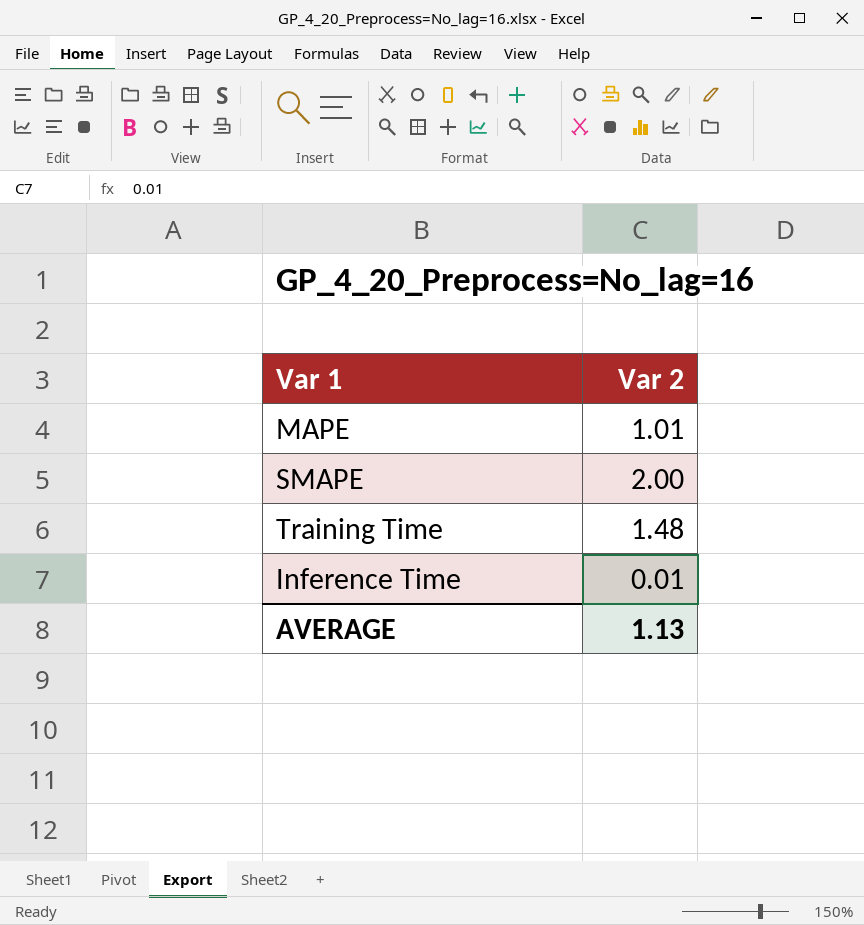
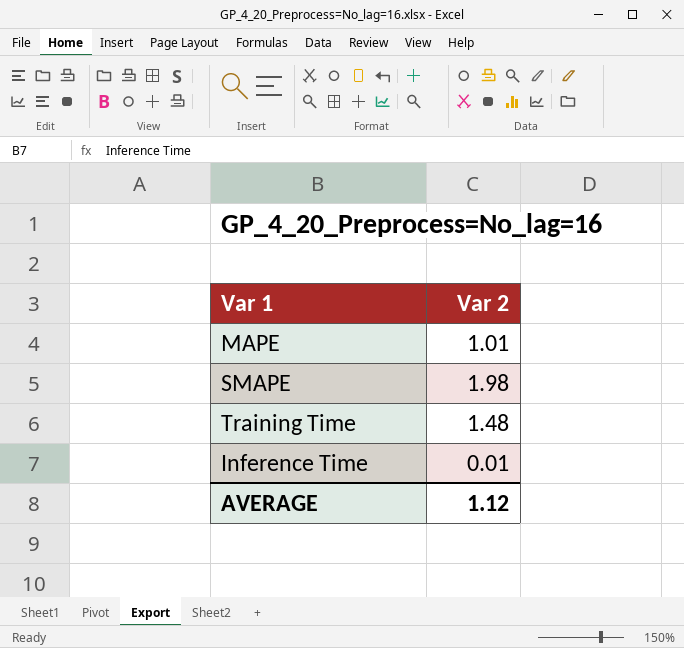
SMAPE | Var 2: 2.00 -> 1.98
AVERAGE | Var 2: 1.13 -> 1.12

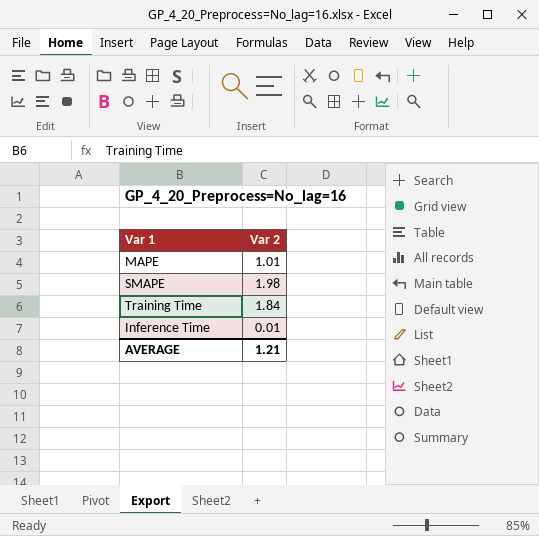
Training Time | Var 2: 1.48 -> 1.84
AVERAGE | Var 2: 1.12 -> 1.21

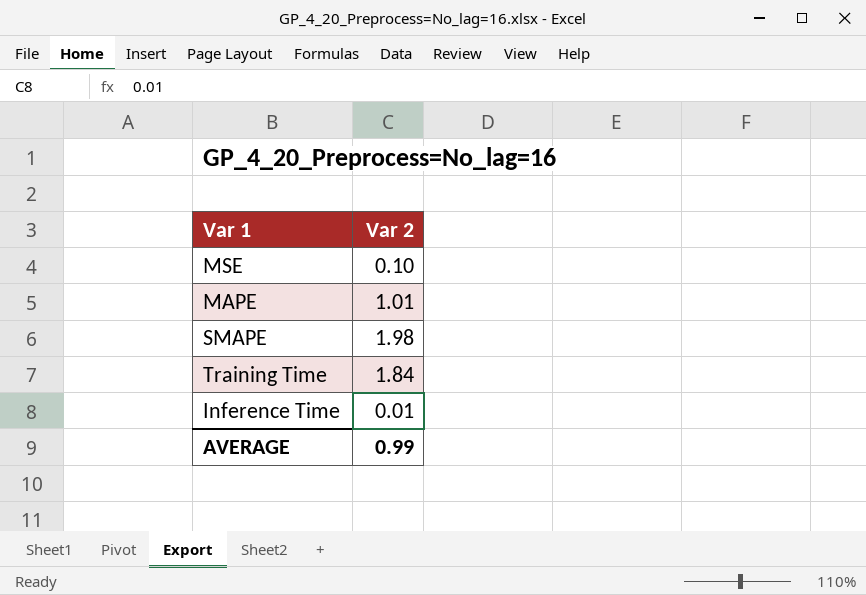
row MSE: none -> 0.10
AVERAGE | Var 2: 1.21 -> 0.99

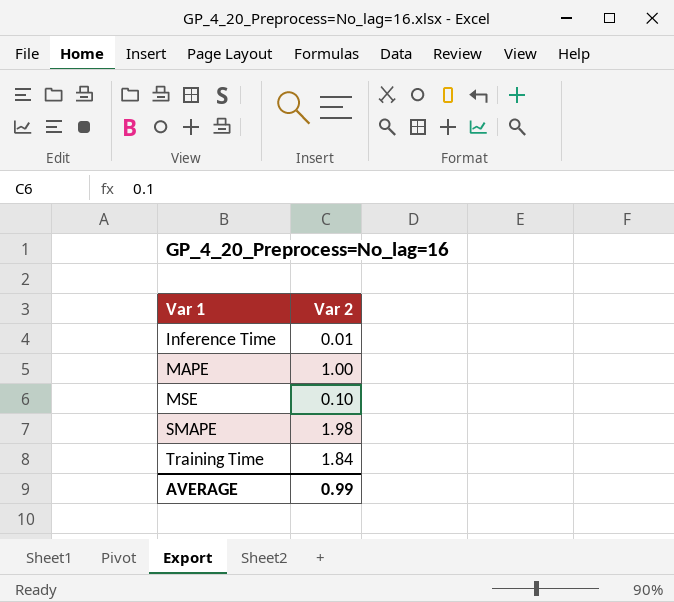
row order: none -> Var 1 ascending
MAPE | Var 2: 1.01 -> 1.00

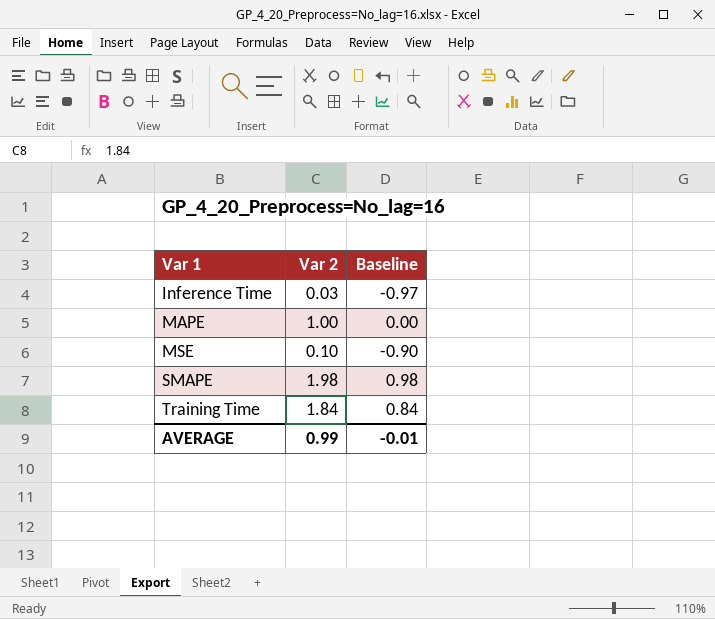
column Baseline | formula: none -> [Var 2] - 1
Inference Time | Var 2: 0.01 -> 0.03

